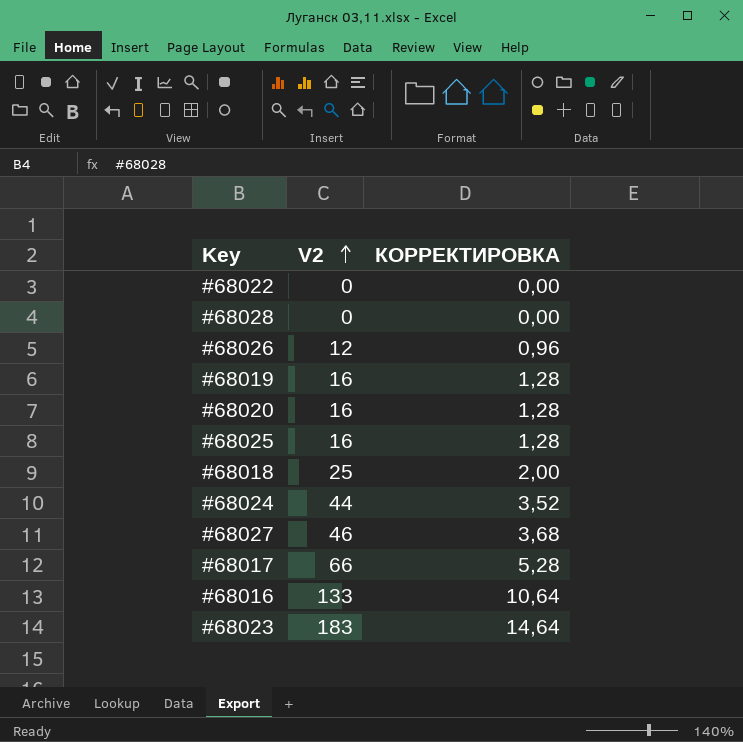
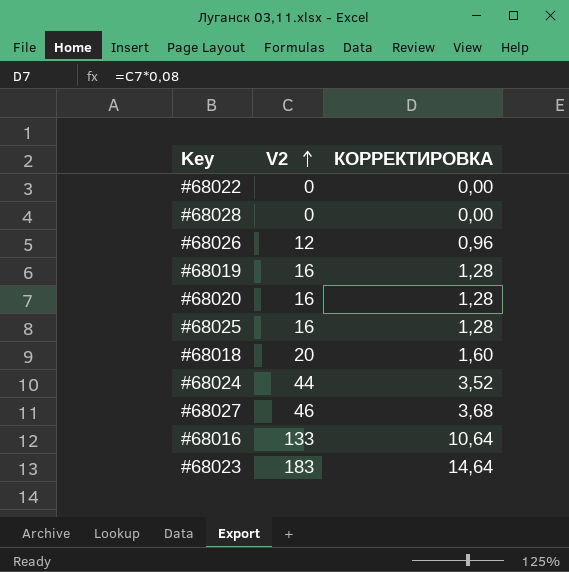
row #68017: 66 | 5,28 -> none
#68018 | V2: 25 -> 20
#68018 | КОРРЕКТИРОВКА: 2,00 -> 1,60

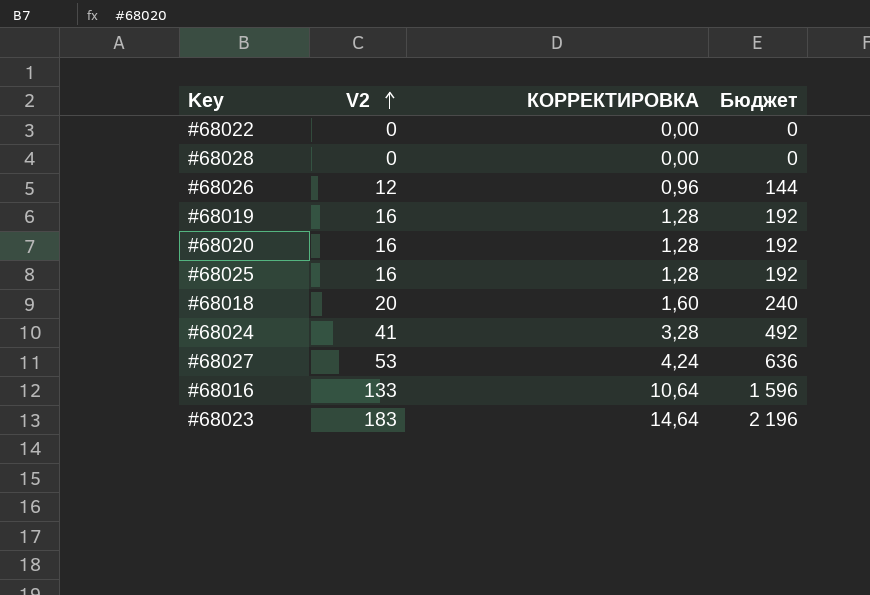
column Бюджет | formula: none -> [V2] * 12
#68024 | V2: 44 -> 41
#68024 | КОРРЕКТИРОВКА: 3,52 -> 3,28
#68027 | V2: 46 -> 53
#68027 | КОРРЕКТИРОВКА: 3,68 -> 4,24

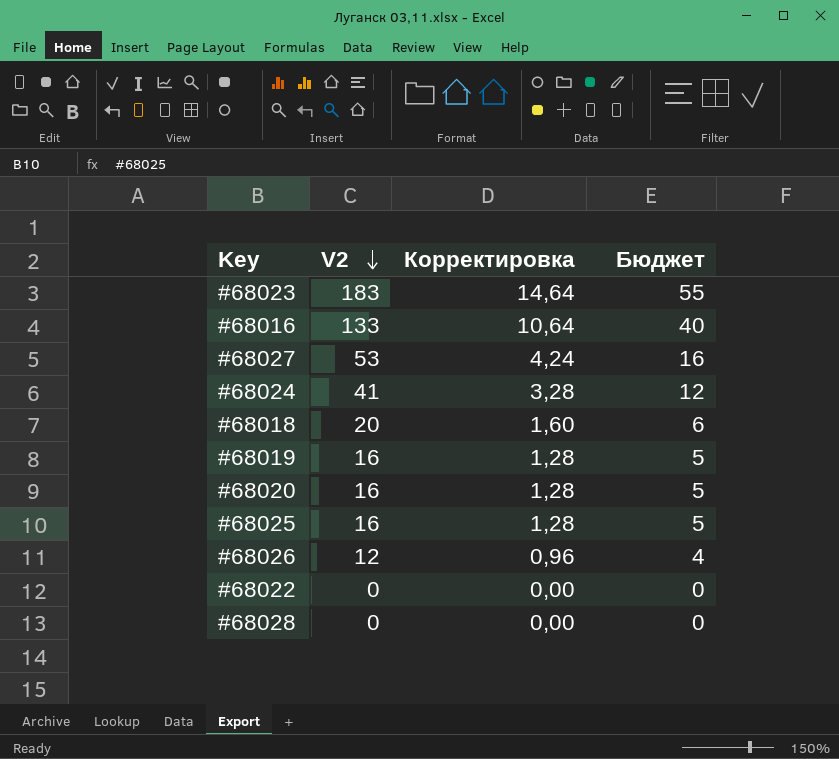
row order: V2 ascending -> V2 descending
column name: КОРРЕКТИРОВКА -> Корректировка
column Бюджет | formula: [V2] * 12 -> [V2] * 0,3

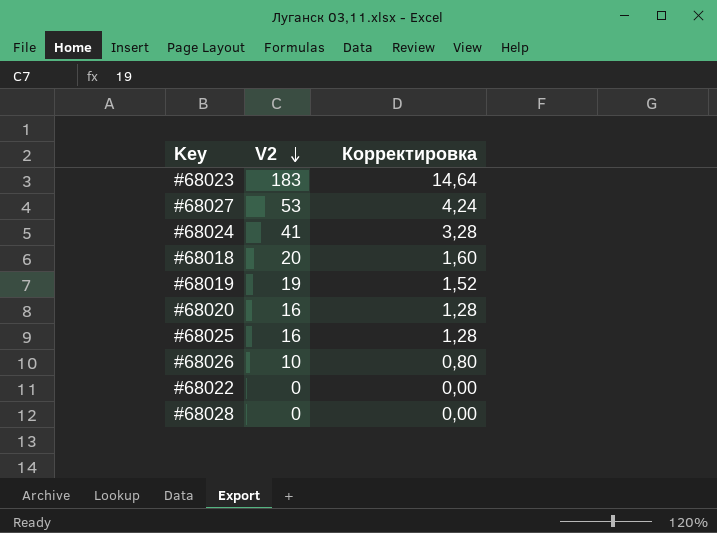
column Бюджет | formula: [V2] * 0,3 -> none
row #68016: 133 | 10,64 | 40 -> none
#68019 | V2: 16 -> 19
#68019 | Корректировка: 1,28 -> 1,52
#68026 | V2: 12 -> 10
#68026 | Корректировка: 0,96 -> 0,80

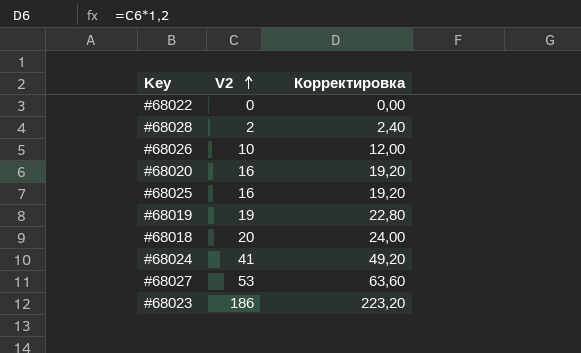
row order: V2 descending -> V2 ascending
column Корректировка | formula: [V2] * 0,08 -> [V2] * 1,2
#68028 | V2: 0 -> 2
#68023 | V2: 183 -> 186

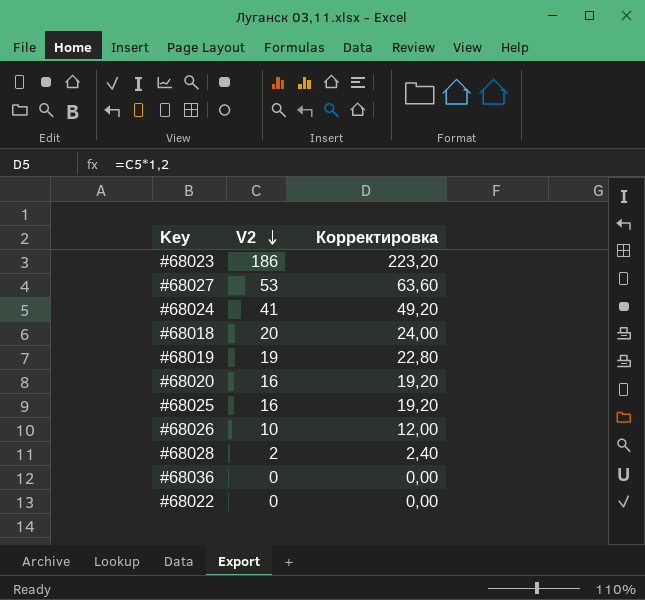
row order: V2 ascending -> V2 descending
row #68036: none -> 0 | 0,00

